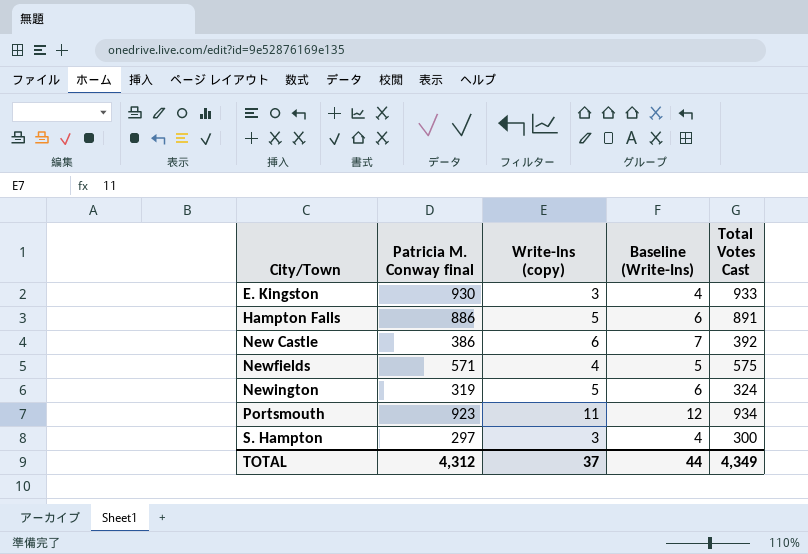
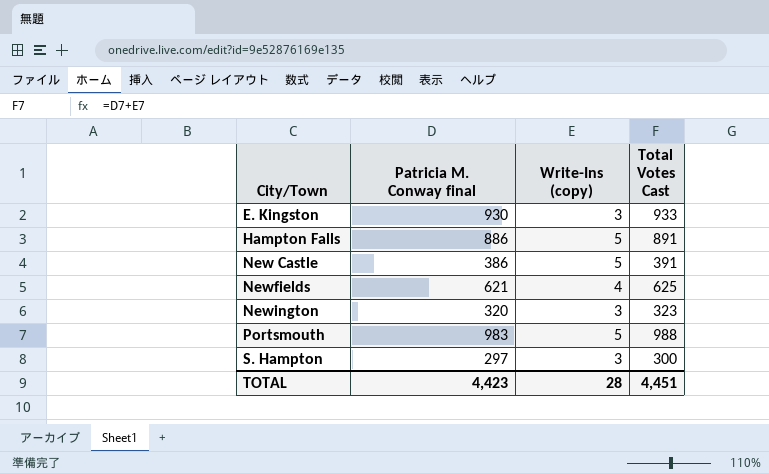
column Baseline (Write-Ins) | formula: [Write-Ins (copy)] + 1 -> none
New Castle | Write-Ins (copy): 6 -> 5
New Castle | Total Votes Cast: 392 -> 391
Newfields | Patricia M. Conway final: 571 -> 621
Newfields | Total Votes Cast: 575 -> 625
Newington | Patricia M. Conway final: 319 -> 320
Newington | Write-Ins (copy): 5 -> 3
Newington | Total Votes Cast: 324 -> 323
Portsmouth | Patricia M. Conway final: 923 -> 983
Portsmouth | Write-Ins (copy): 11 -> 5
Portsmouth | Total Votes Cast: 934 -> 988
TOTAL | Patricia M. Conway final: 4,312 -> 4,423
TOTAL | Write-Ins (copy): 37 -> 28
TOTAL | Total Votes Cast: 4,349 -> 4,451

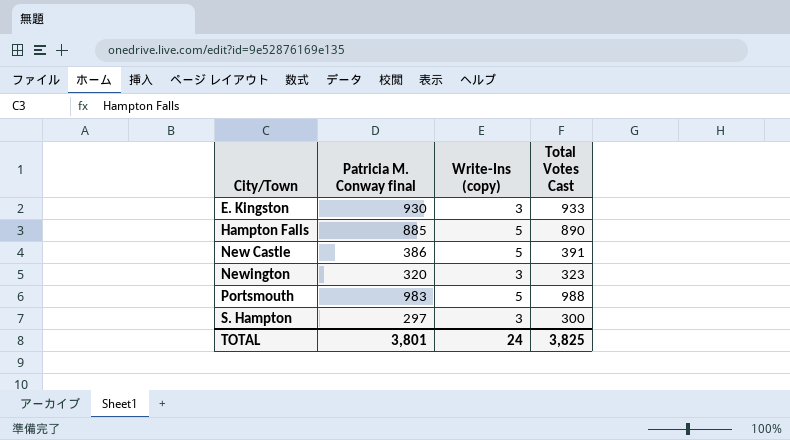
row Newfields: 621 | 4 | 625 -> none
Hampton Falls | Patricia M. Conway final: 886 -> 885
Hampton Falls | Total Votes Cast: 891 -> 890
TOTAL | Patricia M. Conway final: 4,423 -> 3,801
TOTAL | Write-Ins (copy): 28 -> 24
TOTAL | Total Votes Cast: 4,451 -> 3,825

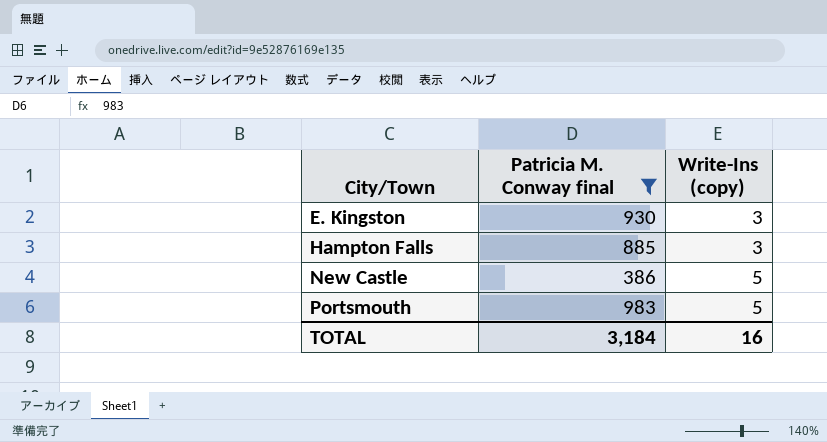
filter: none -> Patricia M. Conway final >= 386
column Total Votes Cast | formula: [Patricia M. Conway final] + [Write-Ins (copy)] -> none
Hampton Falls | Write-Ins (copy): 5 -> 3
TOTAL | Patricia M. Conway final: 3,801 -> 3,184
TOTAL | Write-Ins (copy): 24 -> 16

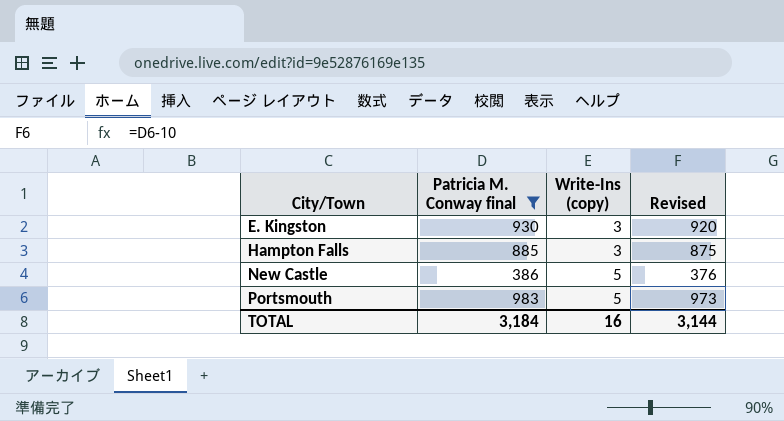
column Revised | formula: none -> [Patricia M. Conway final] - 10

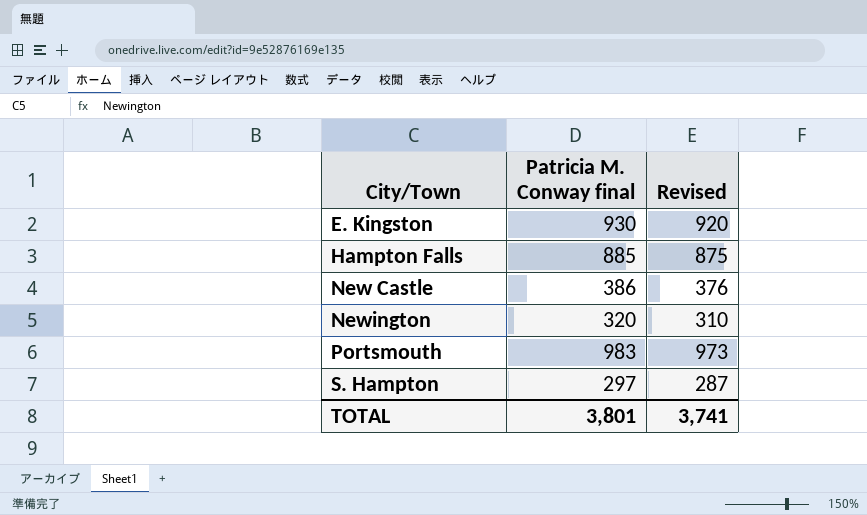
filter: Patricia M. Conway final >= 386 -> none
column Write-Ins (copy) | position: 3 -> none
TOTAL | Patricia M. Conway final: 3,184 -> 3,801
TOTAL | Revised: 3,144 -> 3,741

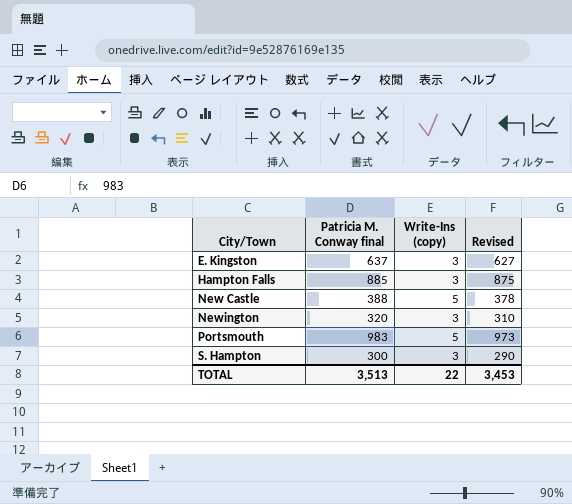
column Write-Ins (copy) | position: none -> 3
E. Kingston | Patricia M. Conway final: 930 -> 637
E. Kingston | Revised: 920 -> 627
New Castle | Patricia M. Conway final: 386 -> 388
New Castle | Revised: 376 -> 378
S. Hampton | Patricia M. Conway final: 297 -> 300
S. Hampton | Revised: 287 -> 290
TOTAL | Patricia M. Conway final: 3,801 -> 3,513
TOTAL | Revised: 3,741 -> 3,453

